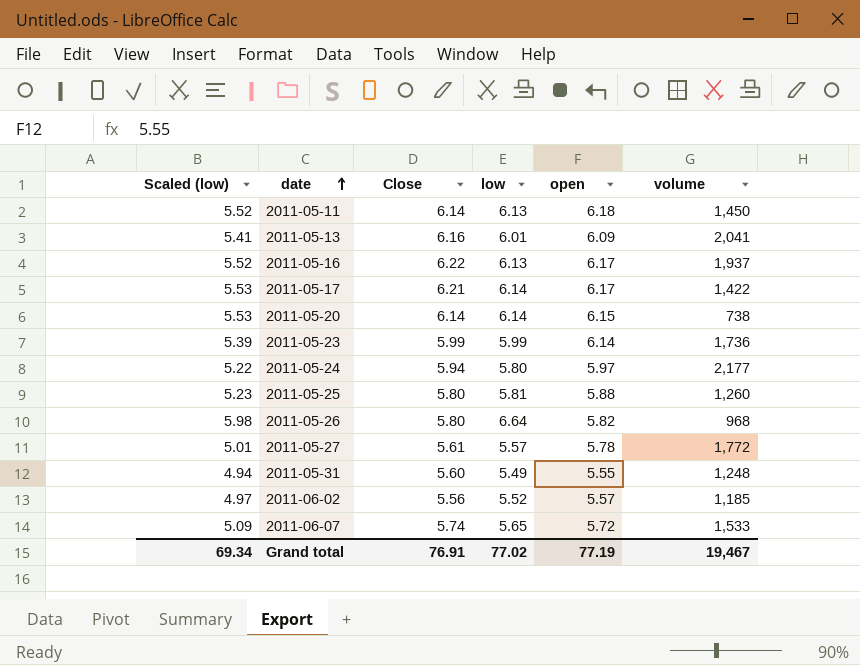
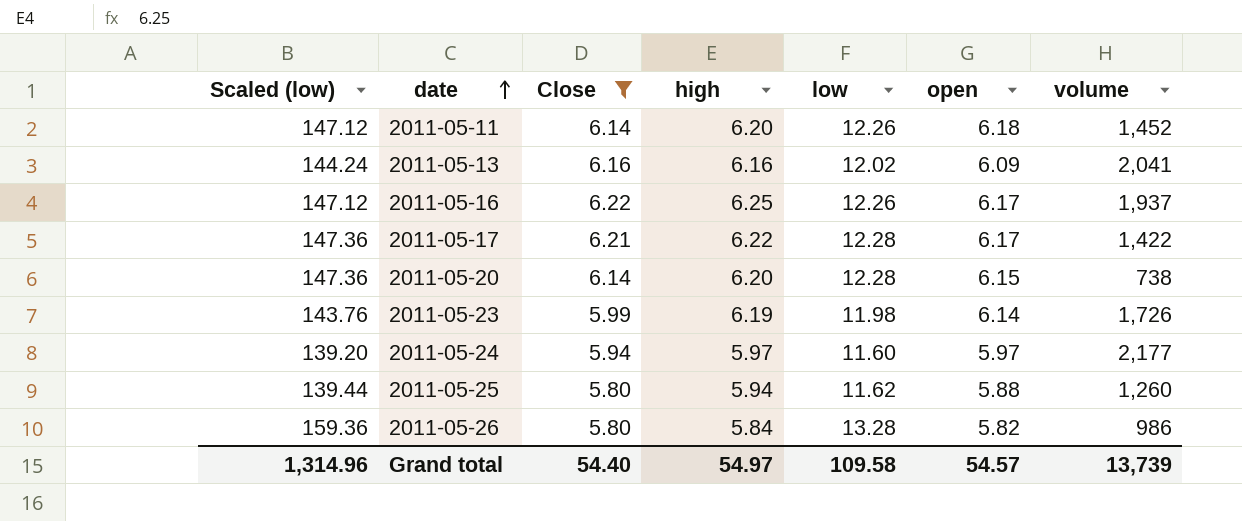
filter: none -> Close >= 5.80
column Scaled (low) | formula: [low] * 0.9 -> [low] * 12
column high | position: none -> 4
2011-05-11 | low: 6.13 -> 12.26
2011-05-11 | volume: 1,450 -> 1,452
2011-05-13 | low: 6.01 -> 12.02
2011-05-16 | low: 6.13 -> 12.26
2011-05-17 | low: 6.14 -> 12.28
2011-05-20 | low: 6.14 -> 12.28
2011-05-23 | low: 5.99 -> 11.98
2011-05-23 | volume: 1,736 -> 1,726
2011-05-24 | low: 5.80 -> 11.60
2011-05-25 | low: 5.81 -> 11.62
2011-05-26 | low: 6.64 -> 13.28
2011-05-26 | volume: 968 -> 986
Grand total | Scaled (low): 69.34 -> 1,314.96
Grand total | Close: 76.91 -> 54.40
Grand total | low: 77.02 -> 109.58
Grand total | open: 77.19 -> 54.57
Grand total | volume: 19,467 -> 13,739

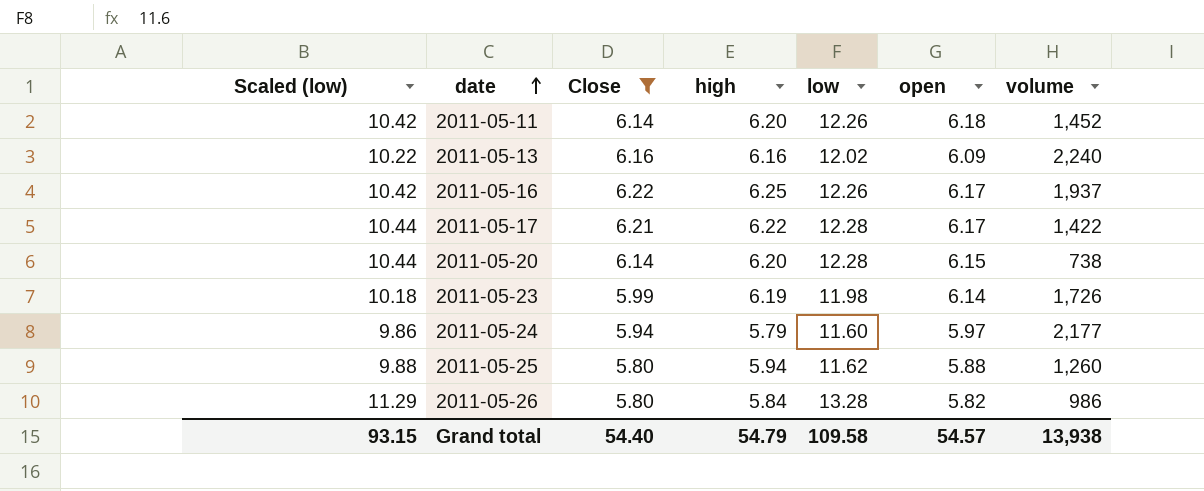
column Scaled (low) | formula: [low] * 12 -> [low] * 0.85
2011-05-13 | volume: 2,041 -> 2,240
2011-05-24 | high: 5.97 -> 5.79
Grand total | Scaled (low): 1,314.96 -> 93.15
Grand total | high: 54.97 -> 54.79
Grand total | volume: 13,739 -> 13,938

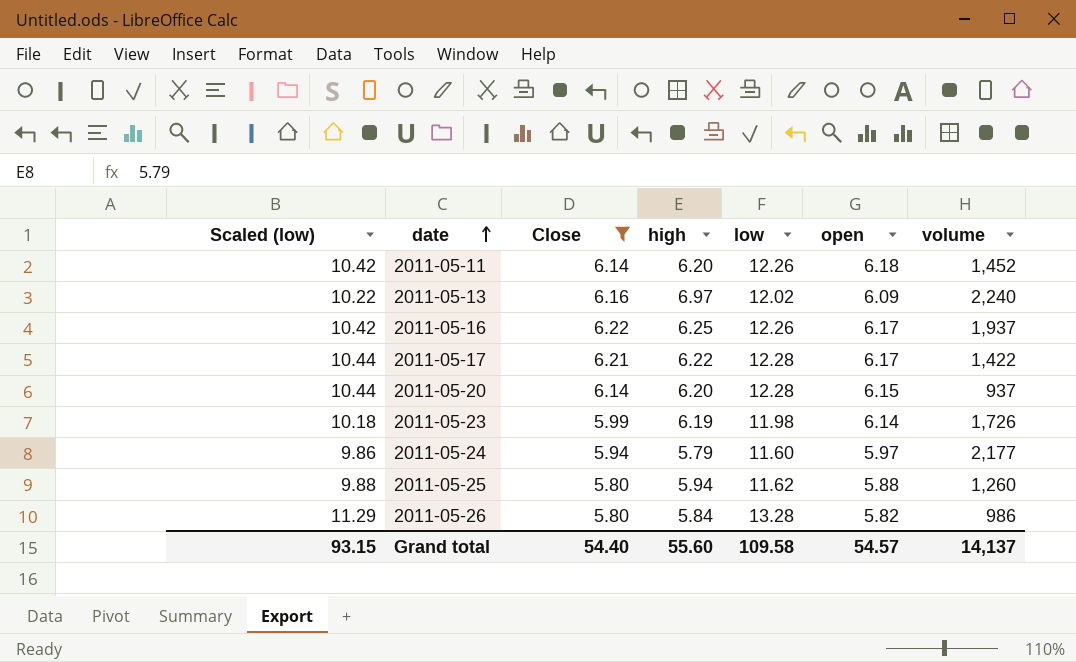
2011-05-13 | high: 6.16 -> 6.97
2011-05-20 | volume: 738 -> 937
Grand total | high: 54.79 -> 55.60
Grand total | volume: 13,938 -> 14,137

